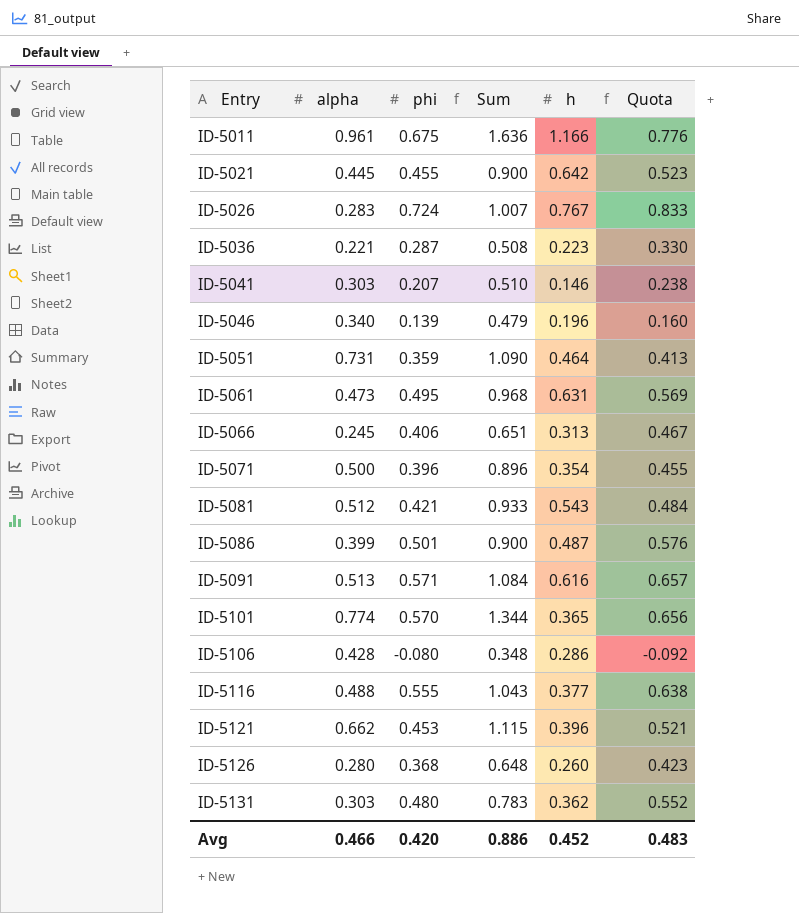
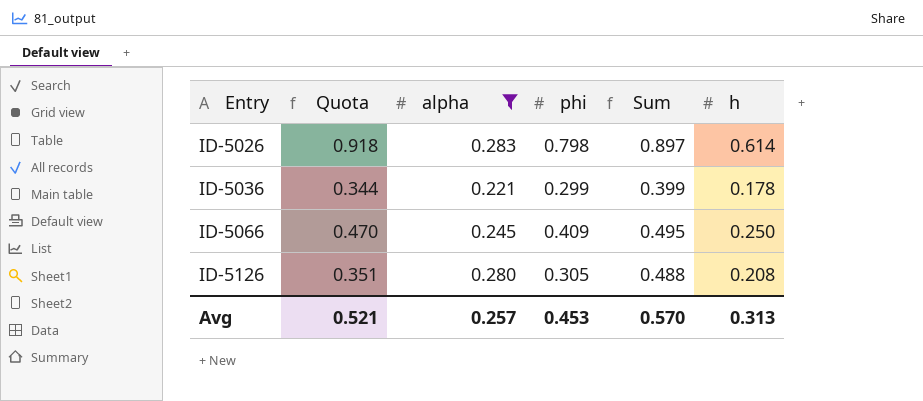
filter: none -> alpha <= 0.283
column Quota | position: 6 -> 2
column Sum | formula: [alpha] + [phi] -> [alpha] + [h]
ID-5026 | Quota: 0.833 -> 0.918
ID-5026 | phi: 0.724 -> 0.798
ID-5026 | h: 0.767 -> 0.614
ID-5036 | Quota: 0.330 -> 0.344
ID-5036 | phi: 0.287 -> 0.299
ID-5036 | h: 0.223 -> 0.178
ID-5066 | Quota: 0.467 -> 0.470
ID-5066 | phi: 0.406 -> 0.409
ID-5066 | h: 0.313 -> 0.250
ID-5126 | Quota: 0.423 -> 0.351
ID-5126 | phi: 0.368 -> 0.305
ID-5126 | h: 0.260 -> 0.208
Avg | Quota: 0.483 -> 0.521
Avg | alpha: 0.466 -> 0.257
Avg | phi: 0.420 -> 0.453
Avg | Sum: 0.886 -> 0.570
Avg | h: 0.452 -> 0.313

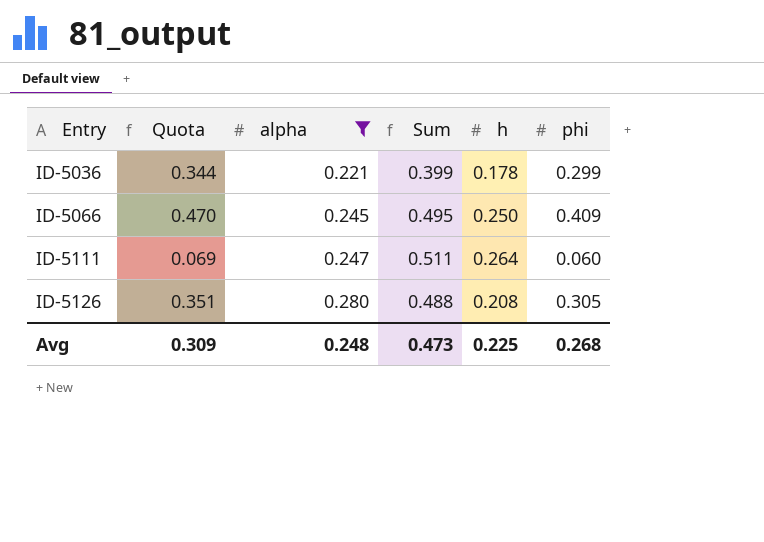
column phi | position: 4 -> 6
row ID-5026: 0.918 | 0.283 | 0.798 | 0.897 | 0.614 -> none
row ID-5111: none -> 0.069 | 0.247 | 0.511 | 0.264 | 0.060
Avg | Quota: 0.521 -> 0.309
Avg | alpha: 0.257 -> 0.248
Avg | Sum: 0.570 -> 0.473
Avg | h: 0.313 -> 0.225
Avg | phi: 0.453 -> 0.268

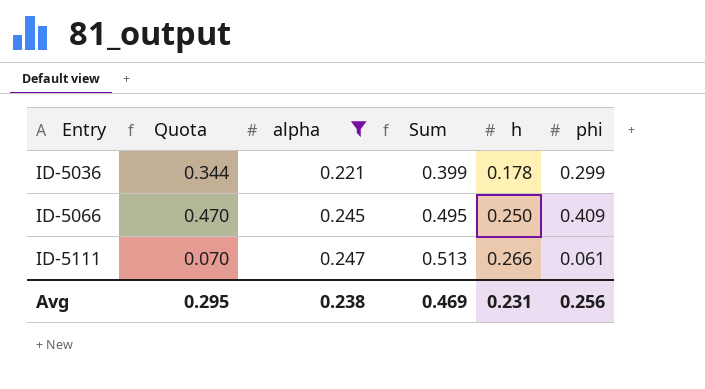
row ID-5126: 0.351 | 0.280 | 0.488 | 0.208 | 0.305 -> none
ID-5111 | Quota: 0.069 -> 0.070
ID-5111 | Sum: 0.511 -> 0.513
ID-5111 | h: 0.264 -> 0.266
ID-5111 | phi: 0.060 -> 0.061
Avg | Quota: 0.309 -> 0.295
Avg | alpha: 0.248 -> 0.238
Avg | Sum: 0.473 -> 0.469
Avg | h: 0.225 -> 0.231
Avg | phi: 0.268 -> 0.256

